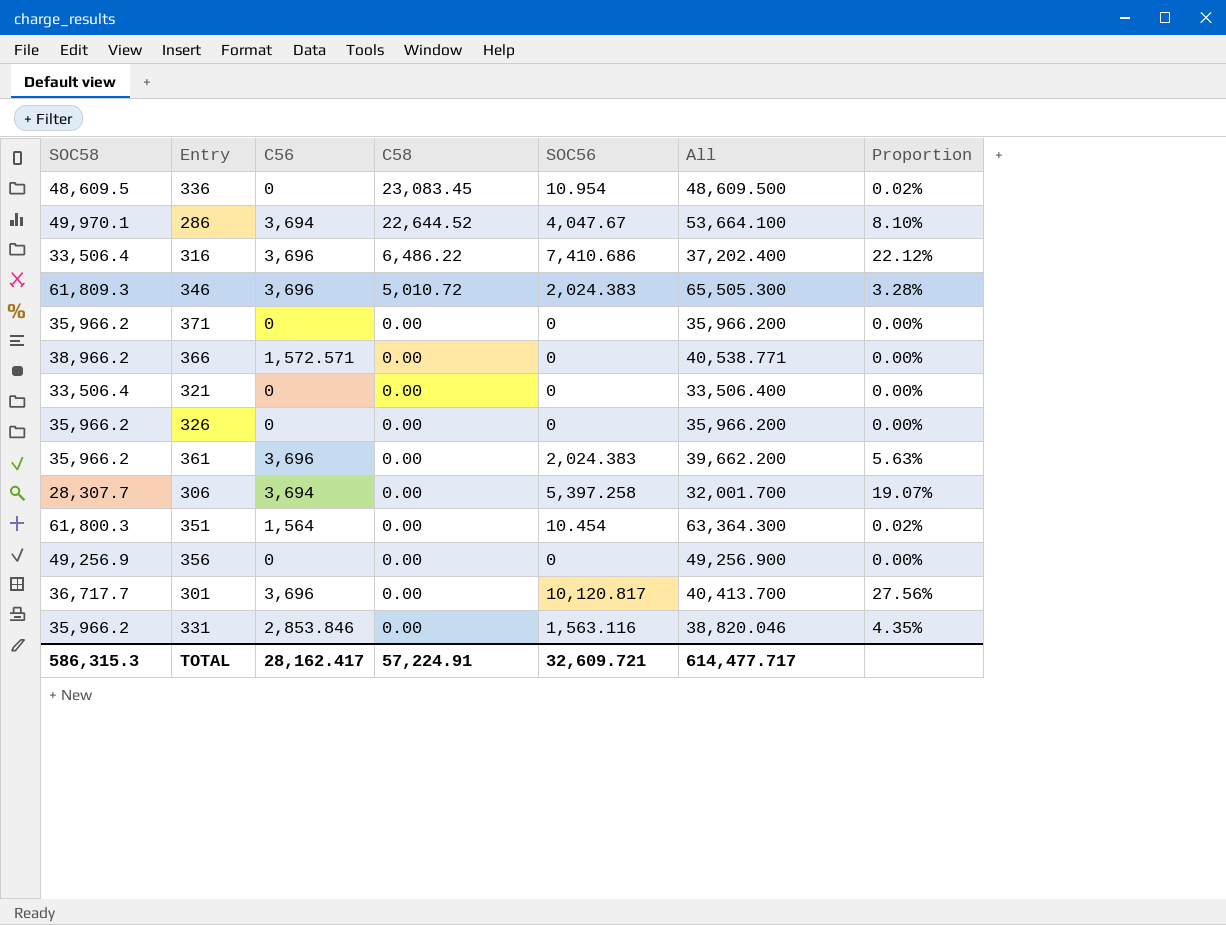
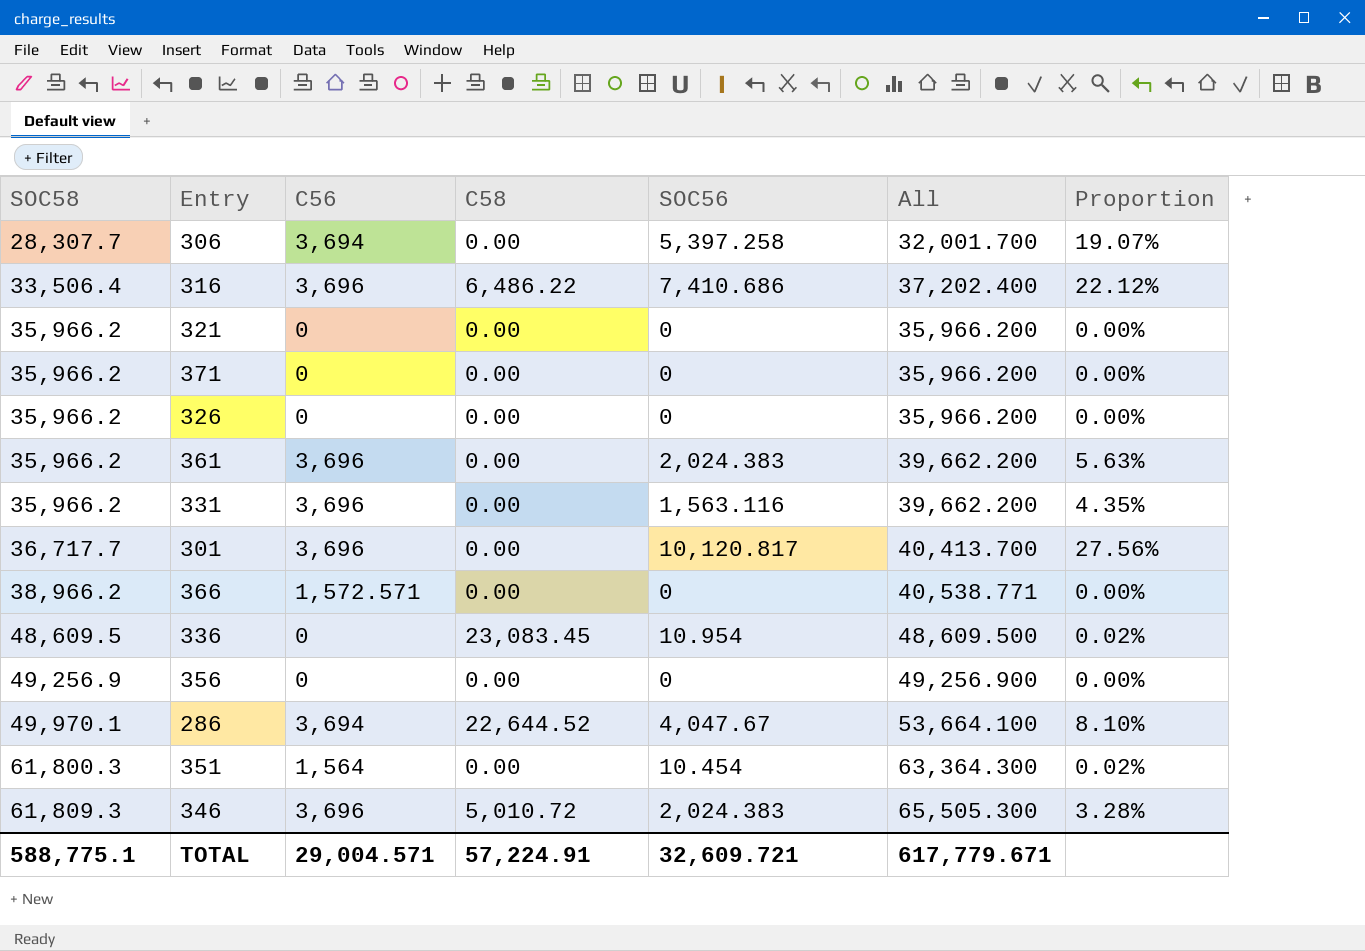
row order: C58 descending -> SOC58 ascending
321 | SOC58: 33,506.4 -> 35,966.2
321 | All: 33,506.400 -> 35,966.200
331 | C56: 2,853.846 -> 3,696
331 | All: 38,820.046 -> 39,662.200
TOTAL | SOC58: 586,315.3 -> 588,775.1
TOTAL | C56: 28,162.417 -> 29,004.571
TOTAL | All: 614,477.717 -> 617,779.671

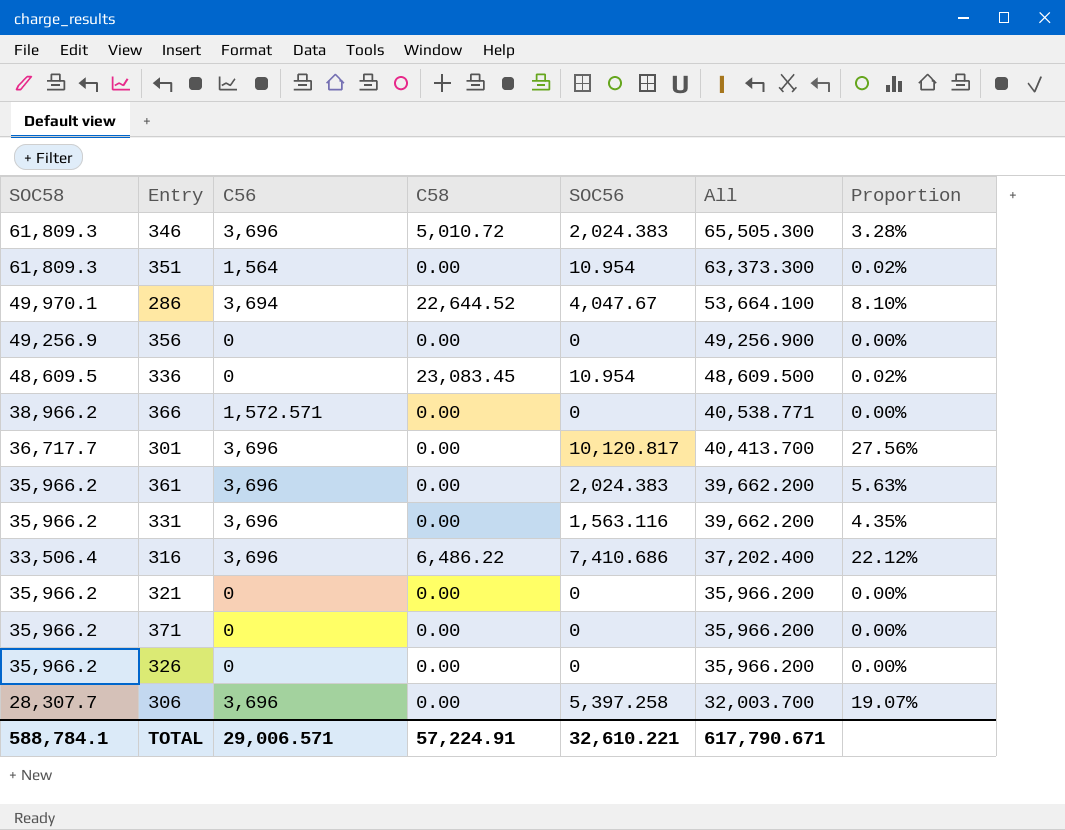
row order: SOC58 ascending -> All descending
351 | SOC58: 61,800.3 -> 61,809.3
351 | SOC56: 10.454 -> 10.954
351 | All: 63,364.300 -> 63,373.300
306 | C56: 3,694 -> 3,696
306 | All: 32,001.700 -> 32,003.700
TOTAL | SOC58: 588,775.1 -> 588,784.1
TOTAL | C56: 29,004.571 -> 29,006.571
TOTAL | SOC56: 32,609.721 -> 32,610.221
TOTAL | All: 617,779.671 -> 617,790.671

